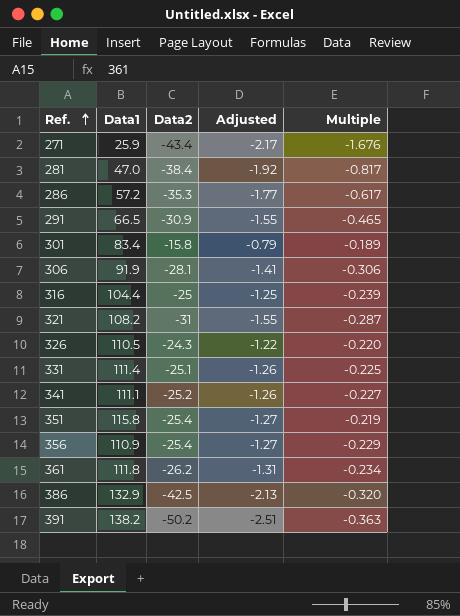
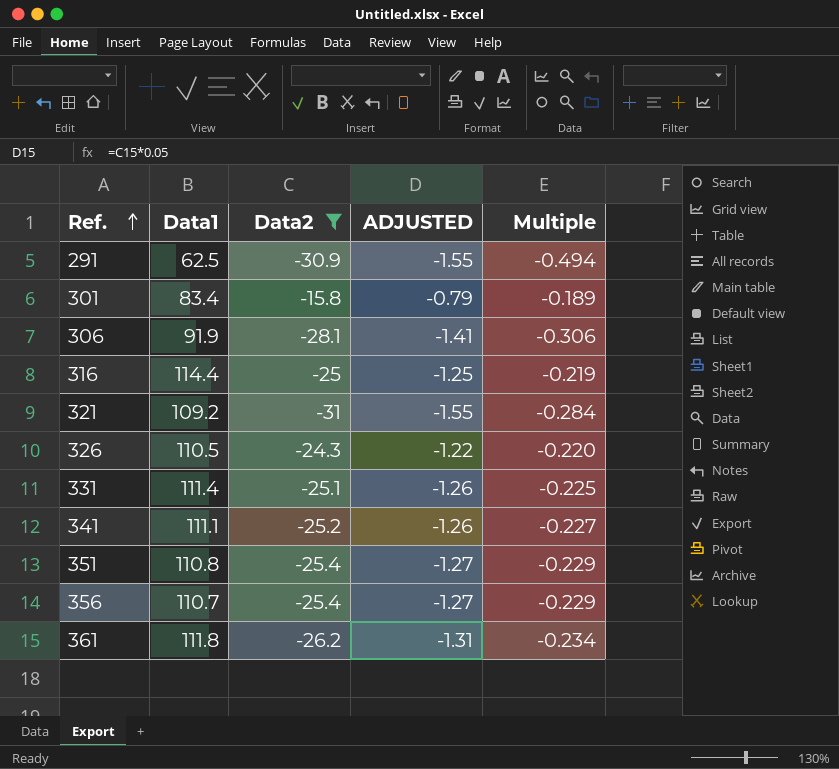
filter: none -> Data2 >= -31
column name: Adjusted -> ADJUSTED
291 | Data1: 66.5 -> 62.5
291 | Multiple: -0.465 -> -0.494
316 | Data1: 104.4 -> 114.4
316 | Multiple: -0.239 -> -0.219
321 | Data1: 108.2 -> 109.2
321 | Multiple: -0.287 -> -0.284
351 | Data1: 115.8 -> 110.8
351 | Multiple: -0.219 -> -0.229
356 | Data1: 110.9 -> 110.7

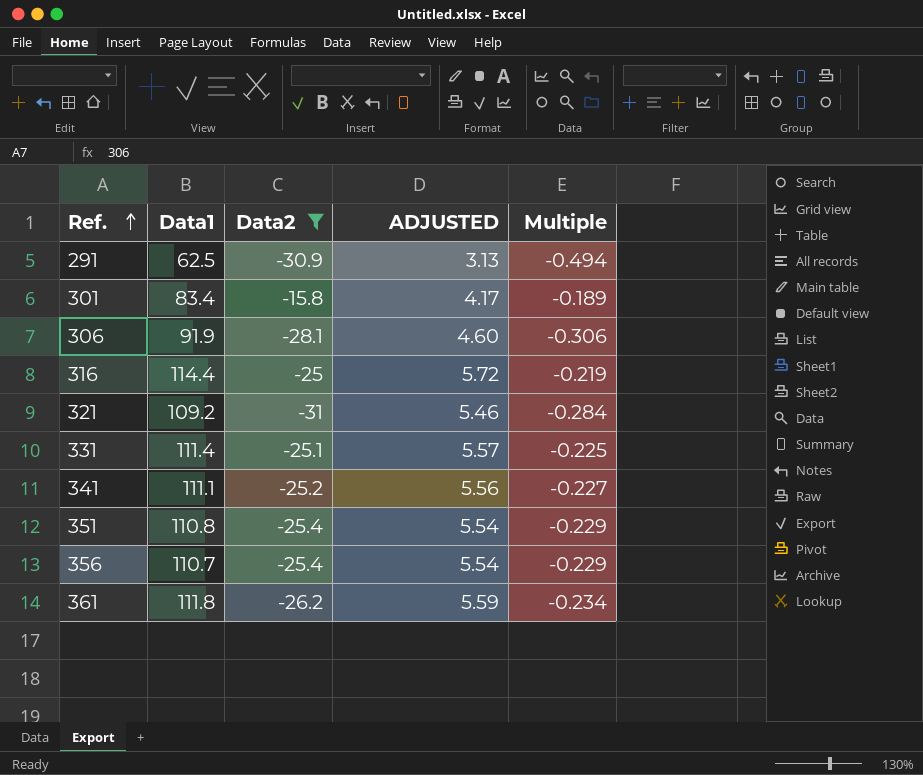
column ADJUSTED | formula: [Data2] * 0.05 -> [Data1] * 0.05
row 326: 110.5 | -24.3 | -1.22 | -0.220 -> none

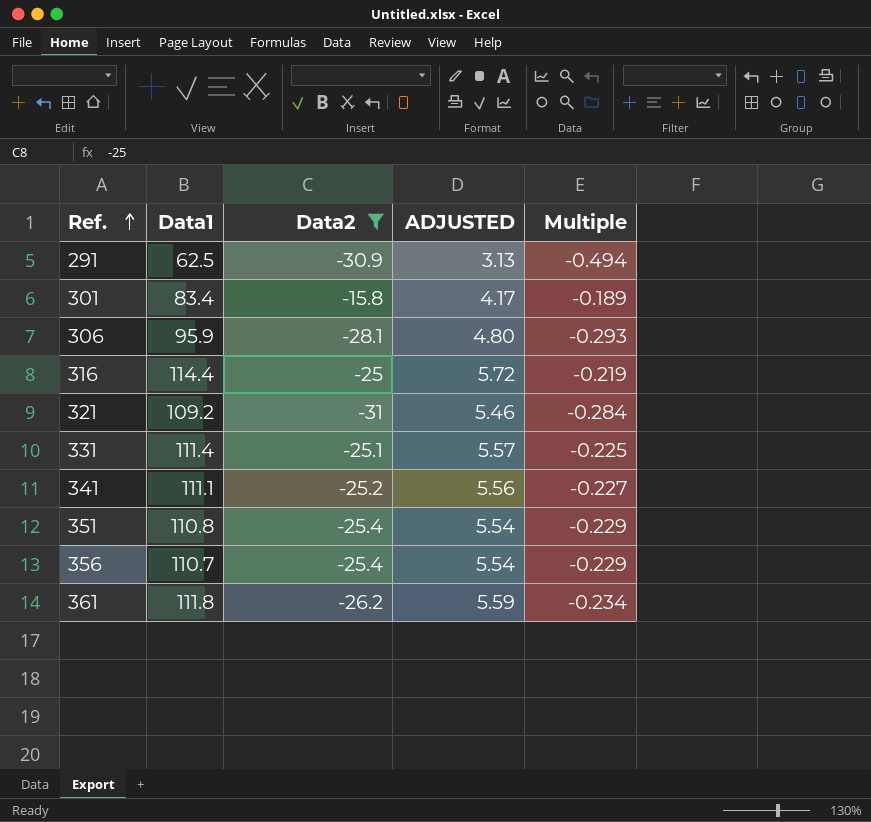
306 | Data1: 91.9 -> 95.9
306 | ADJUSTED: 4.60 -> 4.80
306 | Multiple: -0.306 -> -0.293

